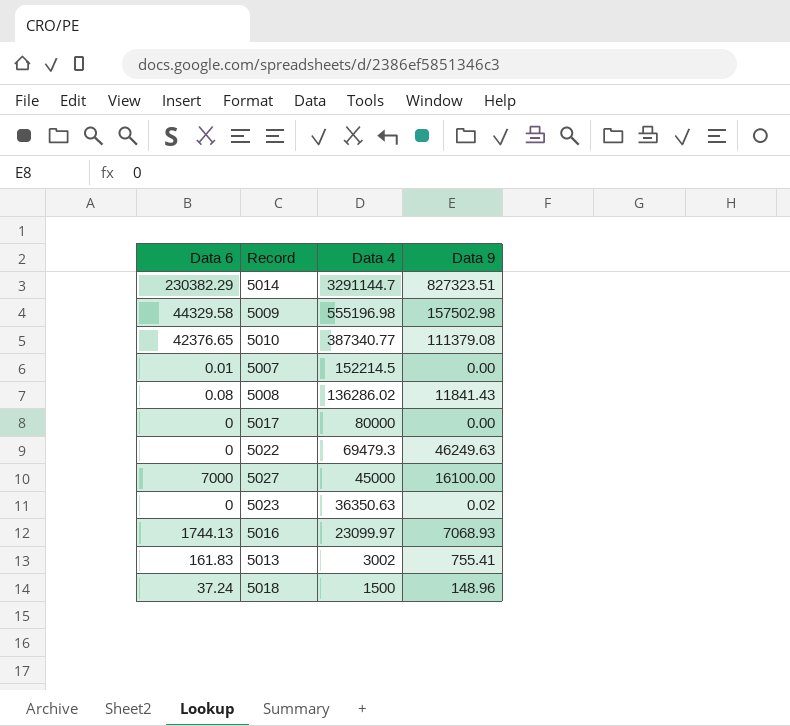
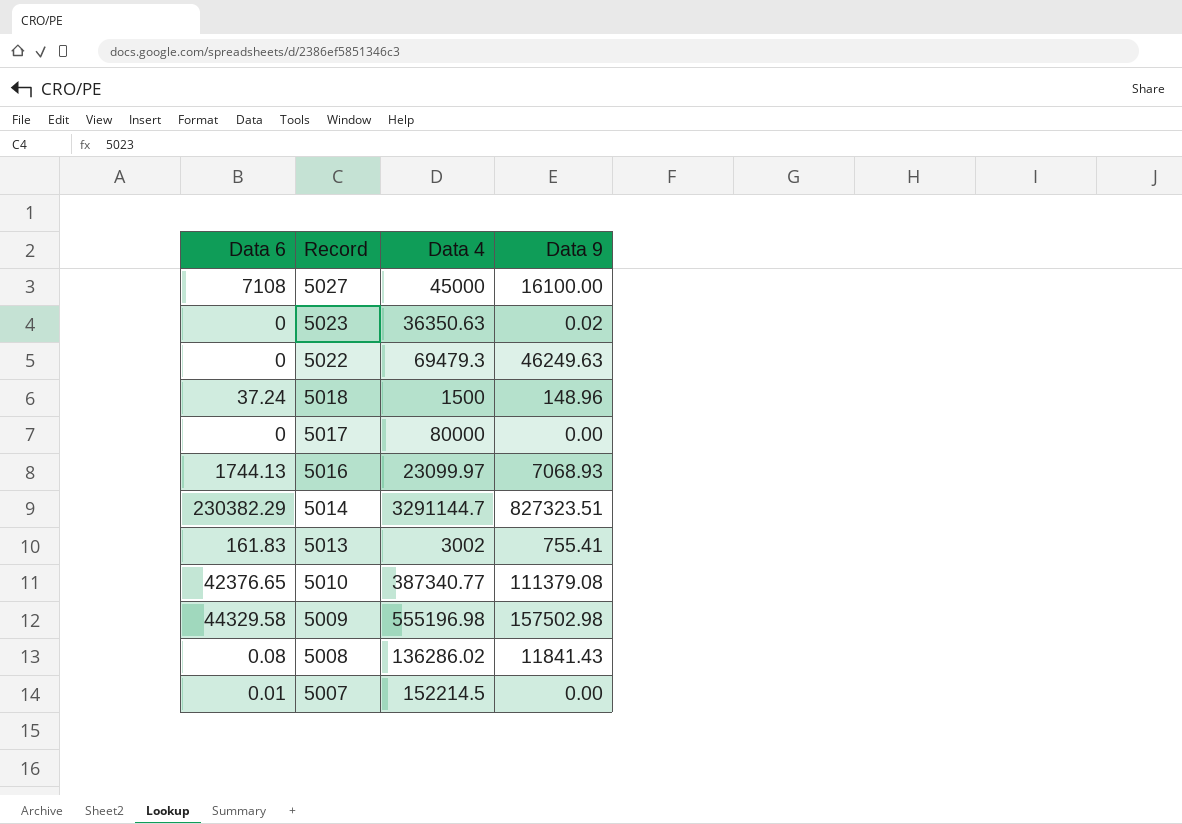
row order: Data 4 descending -> Record descending
5027 | Data 6: 7000 -> 7108

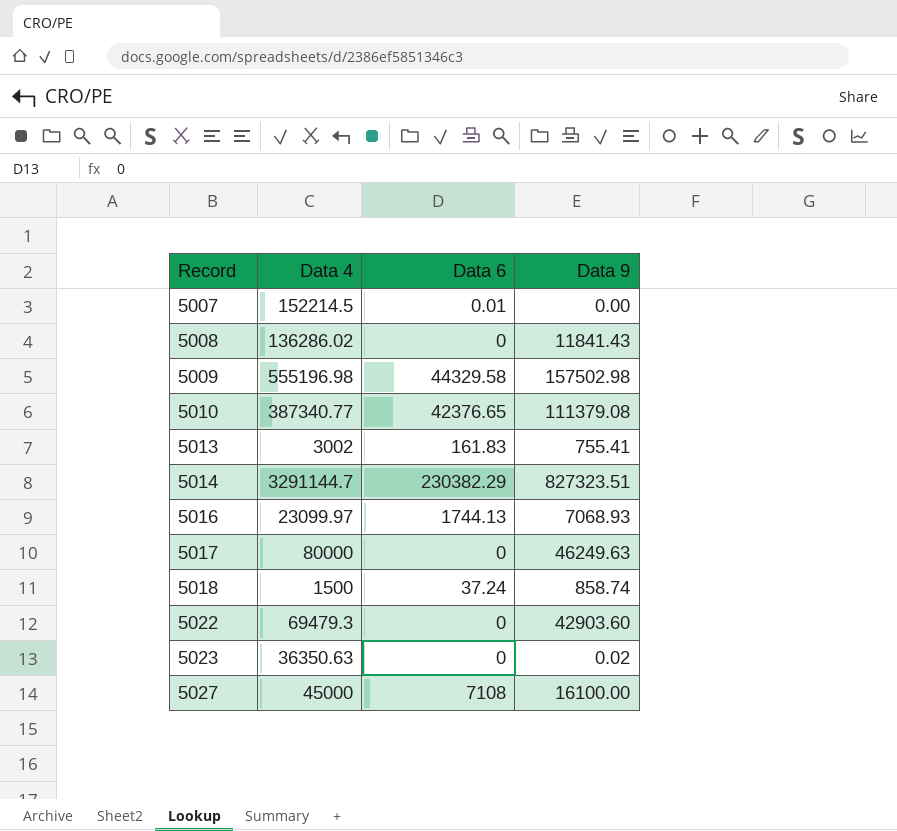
row order: Record descending -> Record ascending
column Data 6 | position: 1 -> 3
5008 | Data 6: 0.08 -> 0
5017 | Data 9: 0.00 -> 46249.63
5018 | Data 9: 148.96 -> 858.74
5022 | Data 9: 46249.63 -> 42903.60

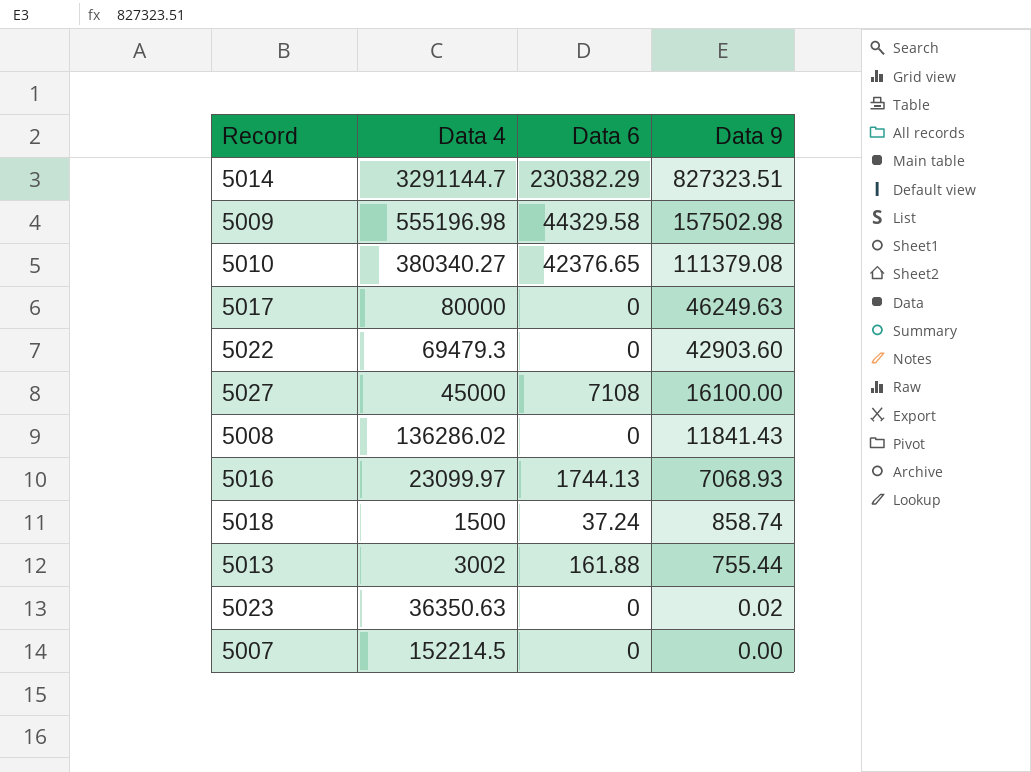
row order: Record ascending -> Data 9 descending
5010 | Data 4: 387340.77 -> 380340.27
5013 | Data 6: 161.83 -> 161.88
5013 | Data 9: 755.41 -> 755.44
5007 | Data 6: 0.01 -> 0

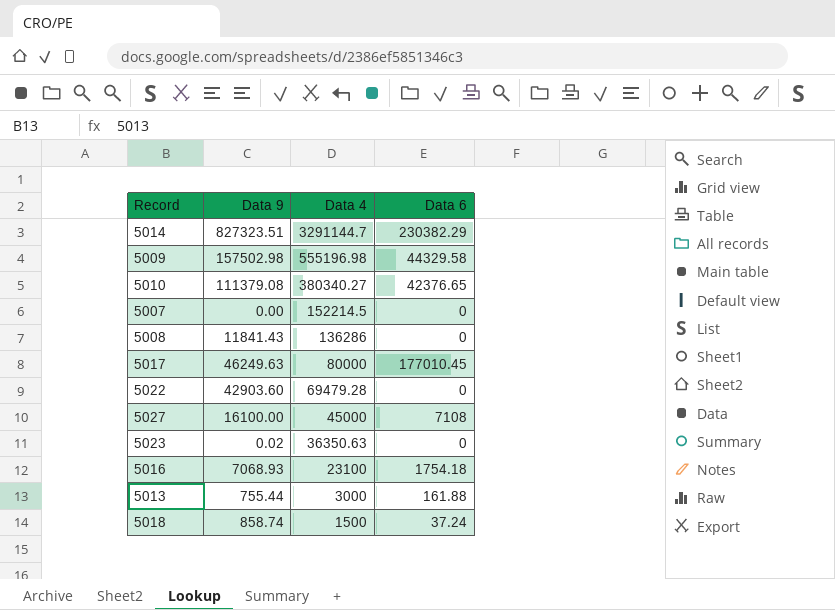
row order: Data 9 descending -> Data 4 descending
column Data 9 | position: 4 -> 2
5008 | Data 4: 136286.02 -> 136286
5017 | Data 6: 0 -> 177010.45
5022 | Data 4: 69479.3 -> 69479.28
5016 | Data 4: 23099.97 -> 23100
5016 | Data 6: 1744.13 -> 1754.18
5013 | Data 4: 3002 -> 3000

